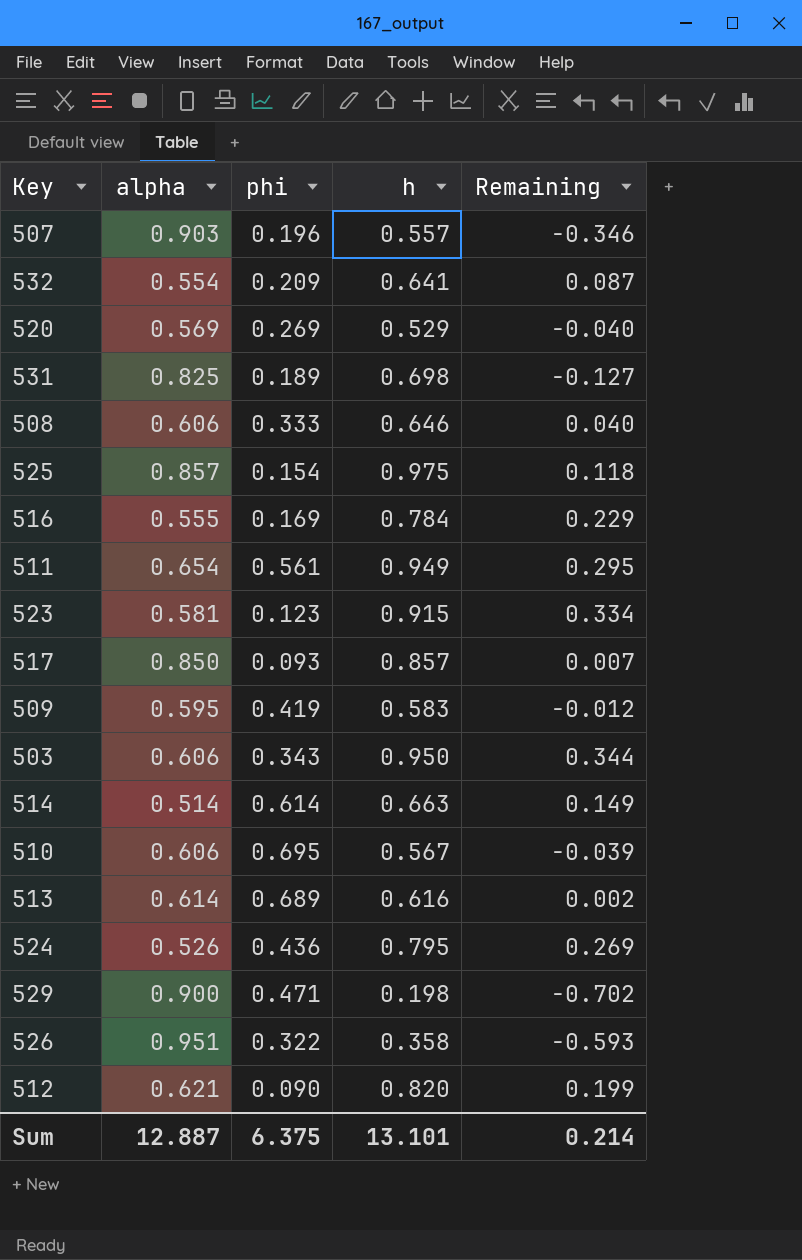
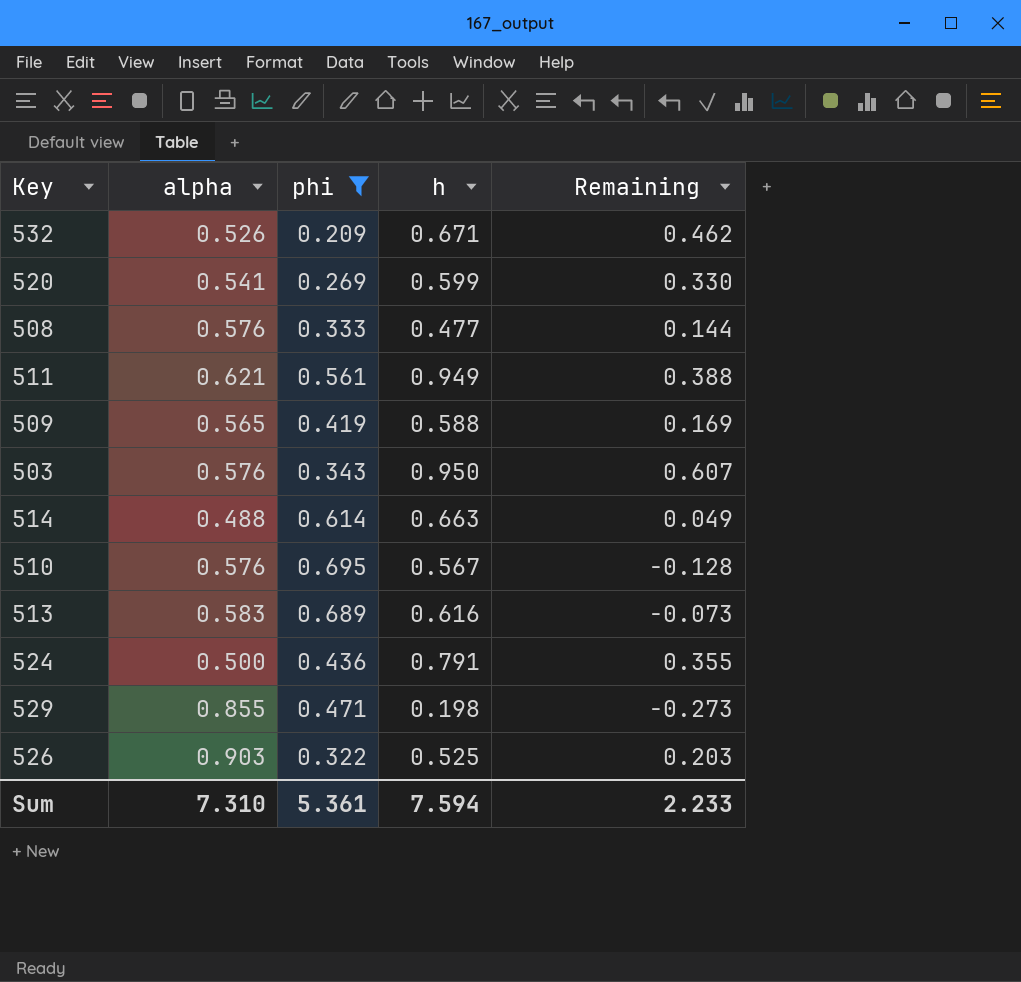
filter: none -> phi >= 0.209
column Remaining | formula: [h] - [alpha] -> [h] - [phi]
532 | alpha: 0.554 -> 0.526
532 | h: 0.641 -> 0.671
520 | alpha: 0.569 -> 0.541
520 | h: 0.529 -> 0.599
508 | alpha: 0.606 -> 0.576
508 | h: 0.646 -> 0.477
511 | alpha: 0.654 -> 0.621
509 | alpha: 0.595 -> 0.565
509 | h: 0.583 -> 0.588
503 | alpha: 0.606 -> 0.576
514 | alpha: 0.514 -> 0.488
510 | alpha: 0.606 -> 0.576
513 | alpha: 0.614 -> 0.583
524 | alpha: 0.526 -> 0.500
524 | h: 0.795 -> 0.791
529 | alpha: 0.900 -> 0.855
526 | alpha: 0.951 -> 0.903
526 | h: 0.358 -> 0.525
Sum | alpha: 12.887 -> 7.310
Sum | phi: 6.375 -> 5.361
Sum | h: 13.101 -> 7.594
Sum | Remaining: 0.214 -> 2.233

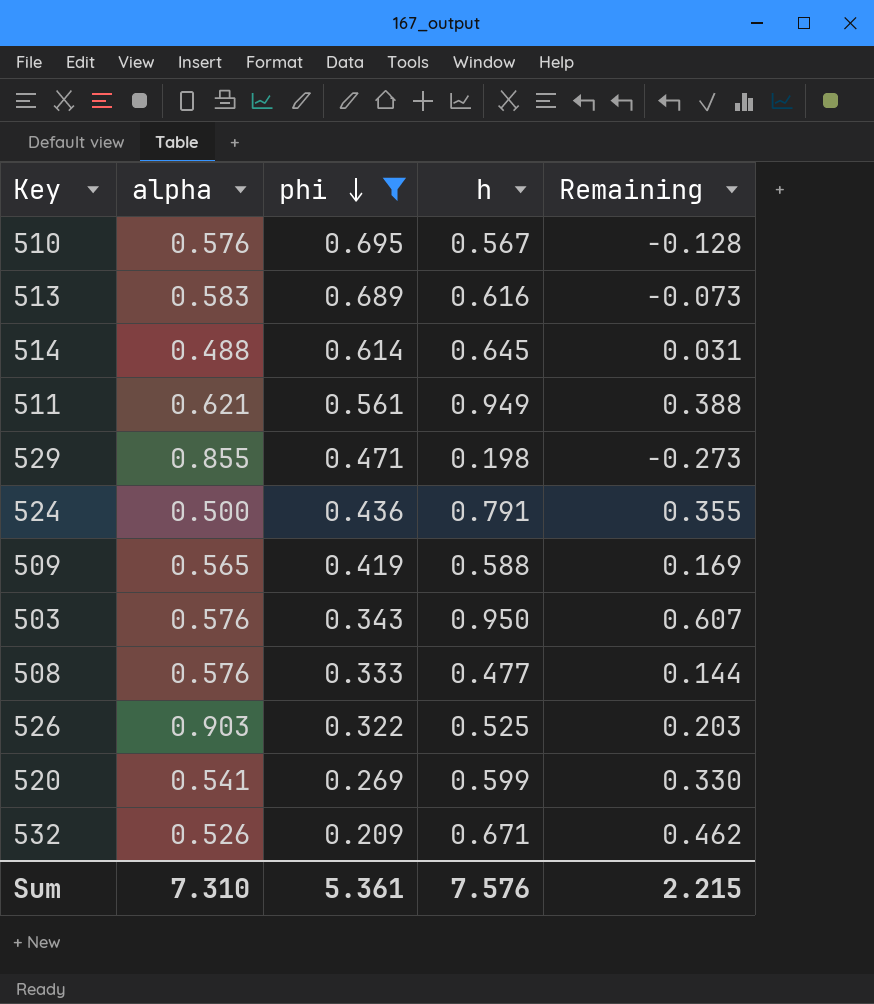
row order: none -> phi descending
514 | h: 0.663 -> 0.645
514 | Remaining: 0.049 -> 0.031
Sum | h: 7.594 -> 7.576
Sum | Remaining: 2.233 -> 2.215

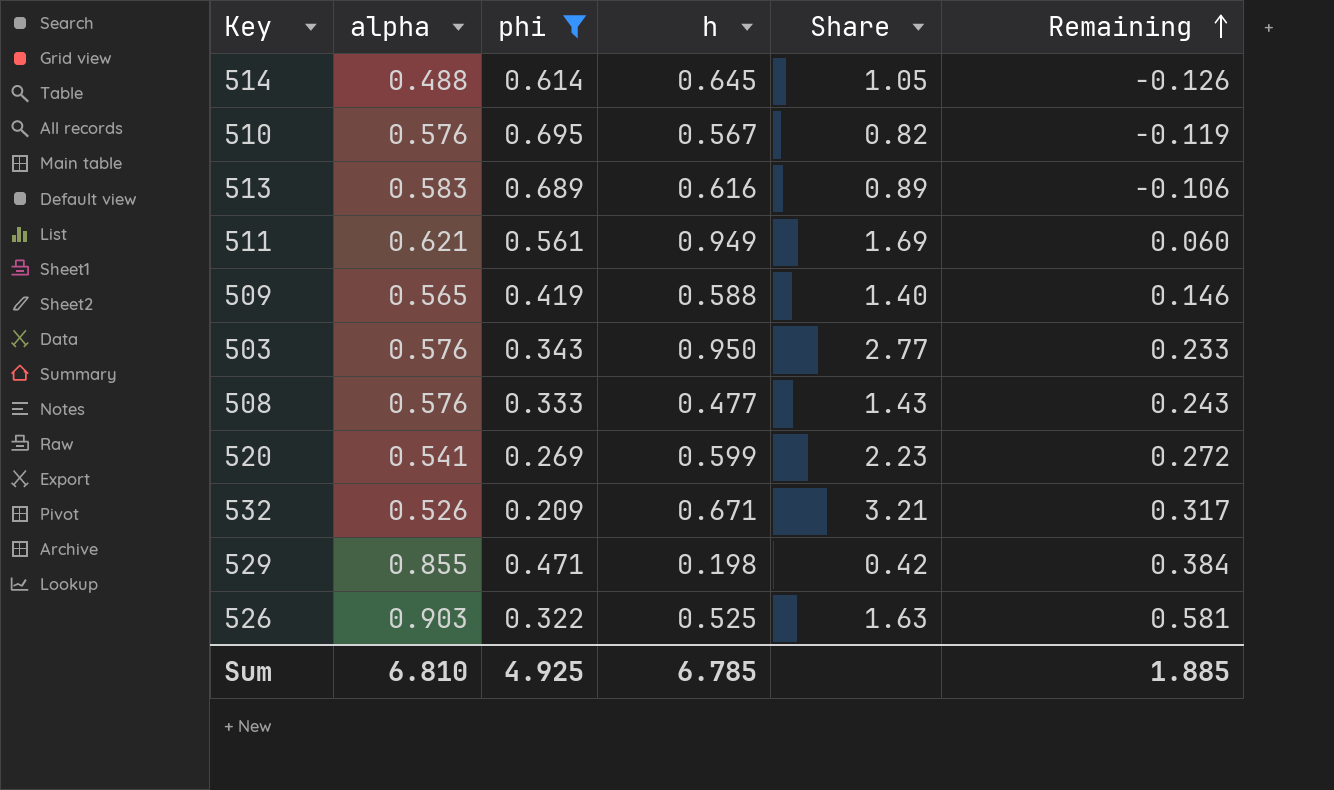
row order: phi descending -> Remaining ascending
column Share | formula: none -> [h] / [phi]
column Remaining | formula: [h] - [phi] -> [alpha] - [phi]
row 524: 0.500 | 0.436 | 0.791 | 0.355 -> none
Sum | alpha: 7.310 -> 6.810
Sum | phi: 5.361 -> 4.925
Sum | h: 7.576 -> 6.785
Sum | Remaining: 2.215 -> 1.885

